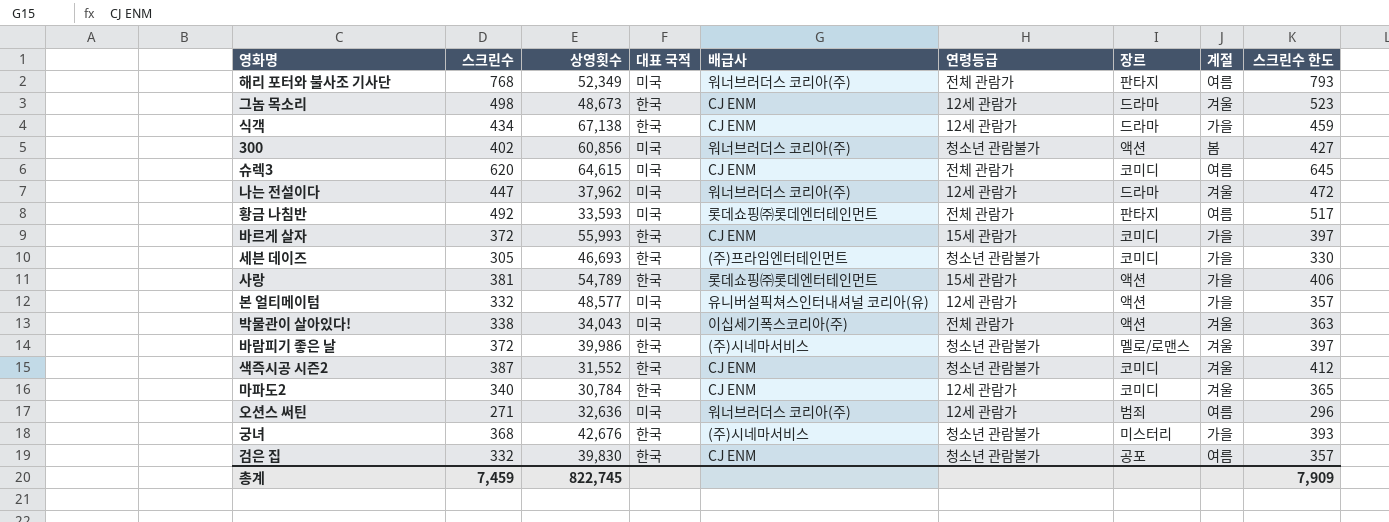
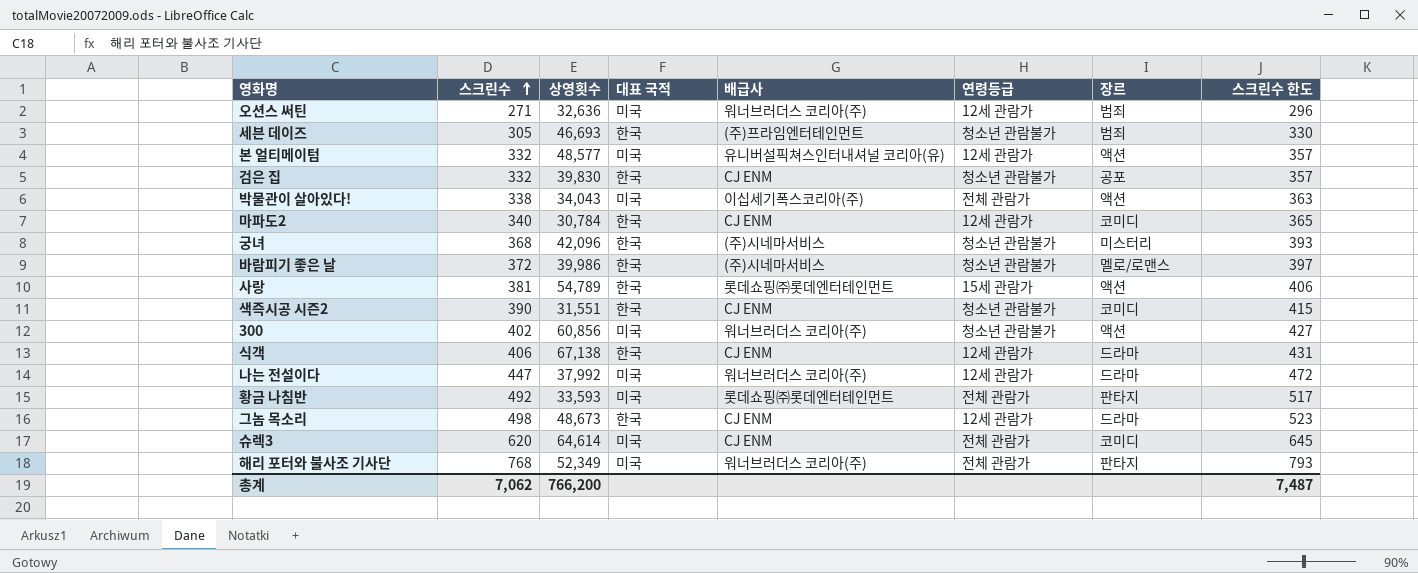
row order: none -> 스크린수 ascending
column 계절 | position: 8 -> none
row 바르게 살자: 372 | 55,993 | 한국 | CJ ENM | 15세 관람가 | 코미디 | 가을 | 397 -> none
세븐 데이즈 | 장르: 코미디 -> 범죄
궁녀 | 상영횟수: 42,676 -> 42,096
색즉시공 시즌2 | 스크린수: 387 -> 390
색즉시공 시즌2 | 상영횟수: 31,552 -> 31,551
색즉시공 시즌2 | 스크린수 한도: 412 -> 415
식객 | 스크린수: 434 -> 406
식객 | 스크린수 한도: 459 -> 431
나는 전설이다 | 상영횟수: 37,962 -> 37,992
슈렉3 | 상영횟수: 64,615 -> 64,614
총계 | 스크린수: 7,459 -> 7,062
총계 | 상영횟수: 822,745 -> 766,200
총계 | 스크린수 한도: 7,909 -> 7,487

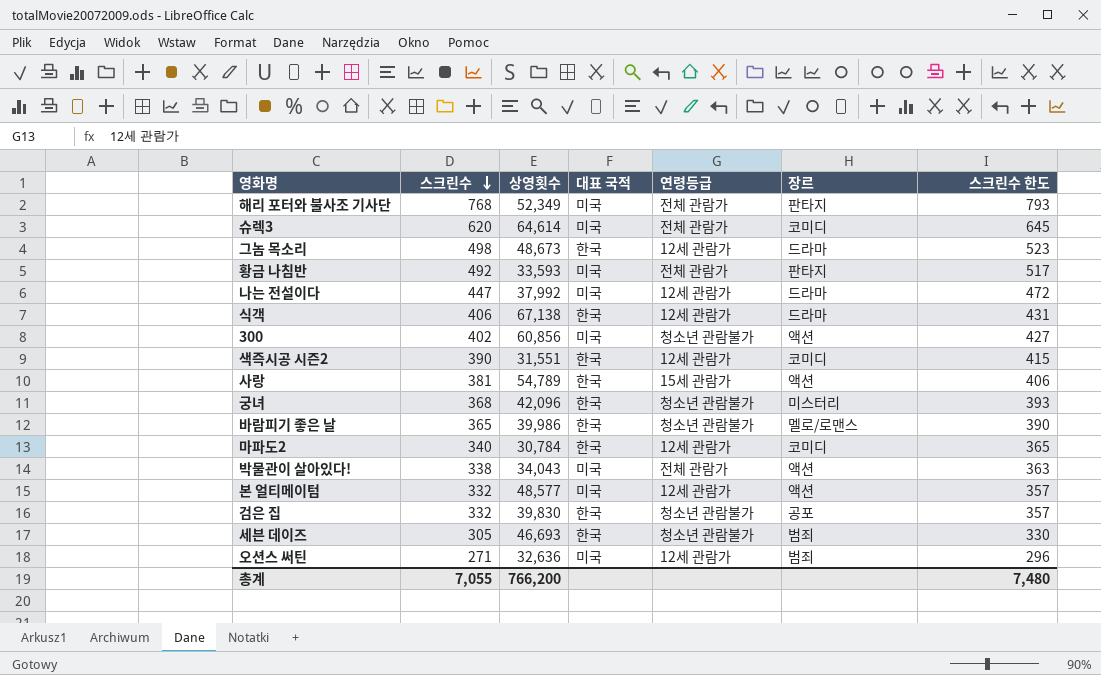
row order: 스크린수 ascending -> 스크린수 descending
column 배급사 | position: 5 -> none
색즉시공 시즌2 | 연령등급: 청소년 관람불가 -> 12세 관람가
바람피기 좋은 날 | 스크린수: 372 -> 365
바람피기 좋은 날 | 스크린수 한도: 397 -> 390
총계 | 스크린수: 7,062 -> 7,055
총계 | 스크린수 한도: 7,487 -> 7,480

